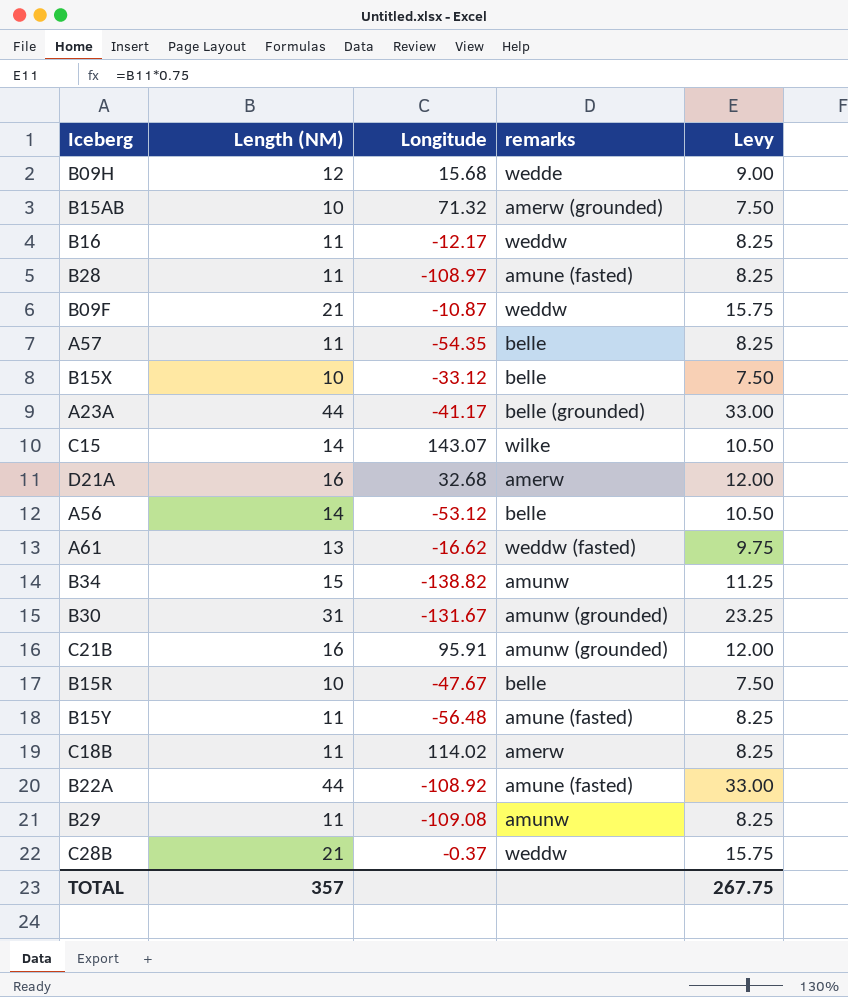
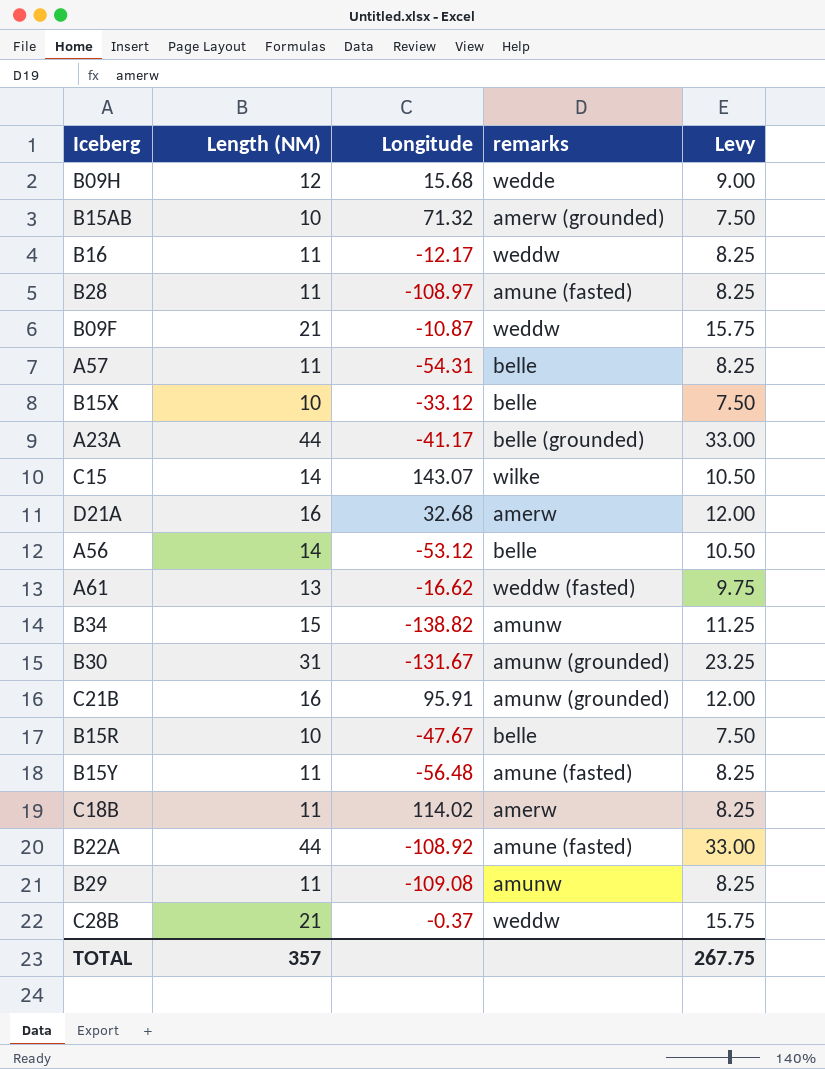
A57 | Longitude: -54.35 -> -54.31

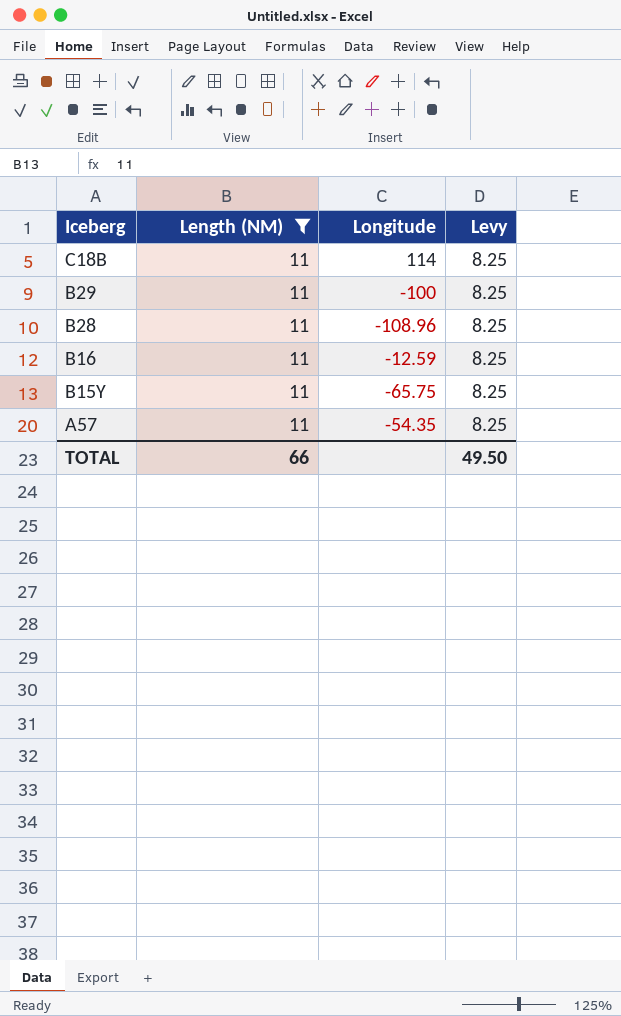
filter: none -> Length (NM) = 11
row order: none -> Iceberg descending
column remarks | position: 4 -> none
C18B | Longitude: 114.02 -> 114
B29 | Longitude: -109.08 -> -100
B28 | Longitude: -108.97 -> -108.96
B16 | Longitude: -12.17 -> -12.59
B15Y | Longitude: -56.48 -> -65.75
A57 | Longitude: -54.31 -> -54.35
TOTAL | Length (NM): 357 -> 66
TOTAL | Levy: 267.75 -> 49.50

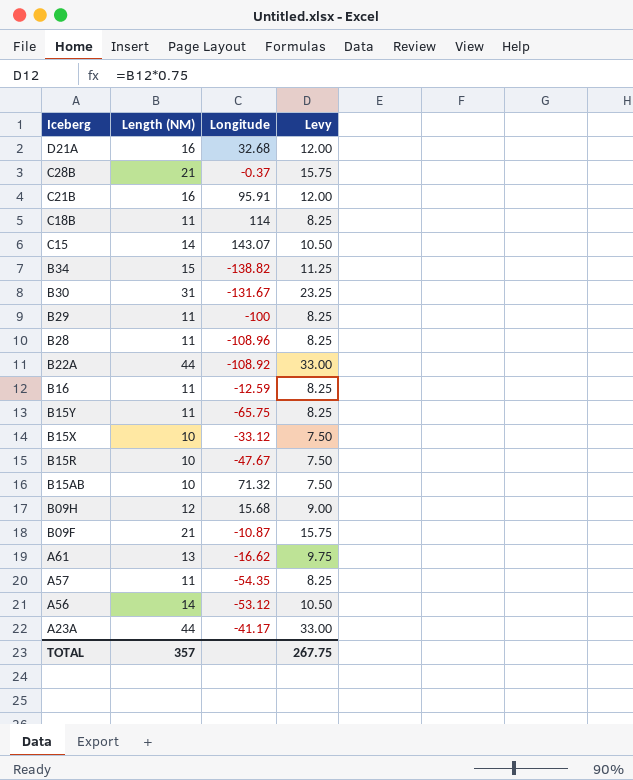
filter: Length (NM) = 11 -> none
TOTAL | Length (NM): 66 -> 357
TOTAL | Levy: 49.50 -> 267.75

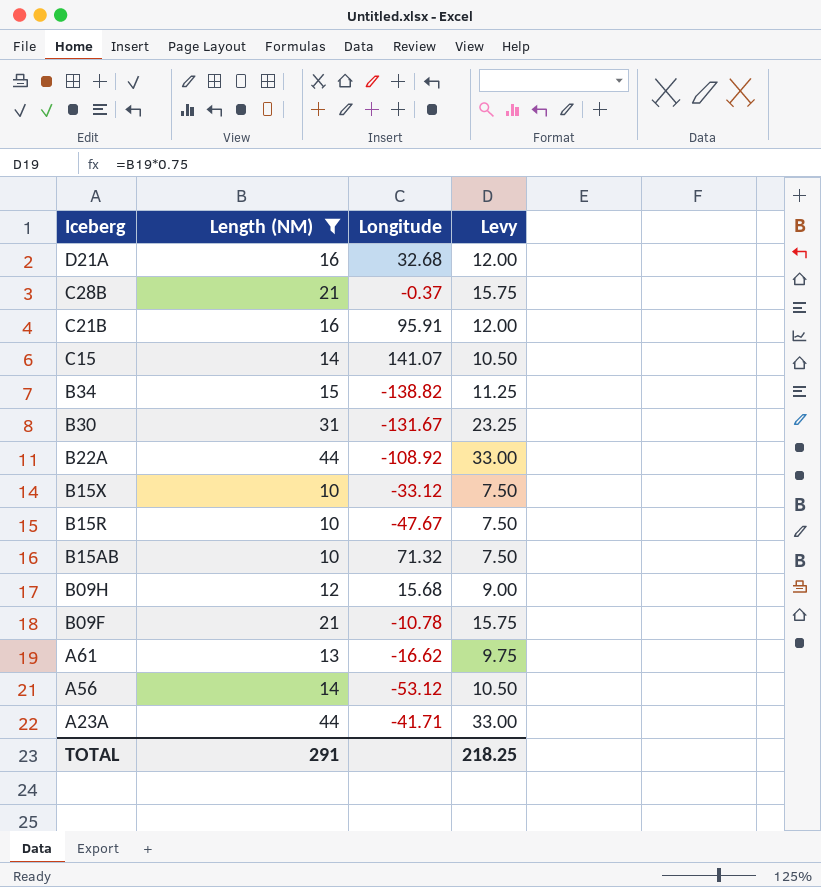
filter: none -> Length (NM) != 11
C15 | Longitude: 143.07 -> 141.07
B09F | Longitude: -10.87 -> -10.78
A23A | Longitude: -41.17 -> -41.71
TOTAL | Length (NM): 357 -> 291
TOTAL | Levy: 267.75 -> 218.25

